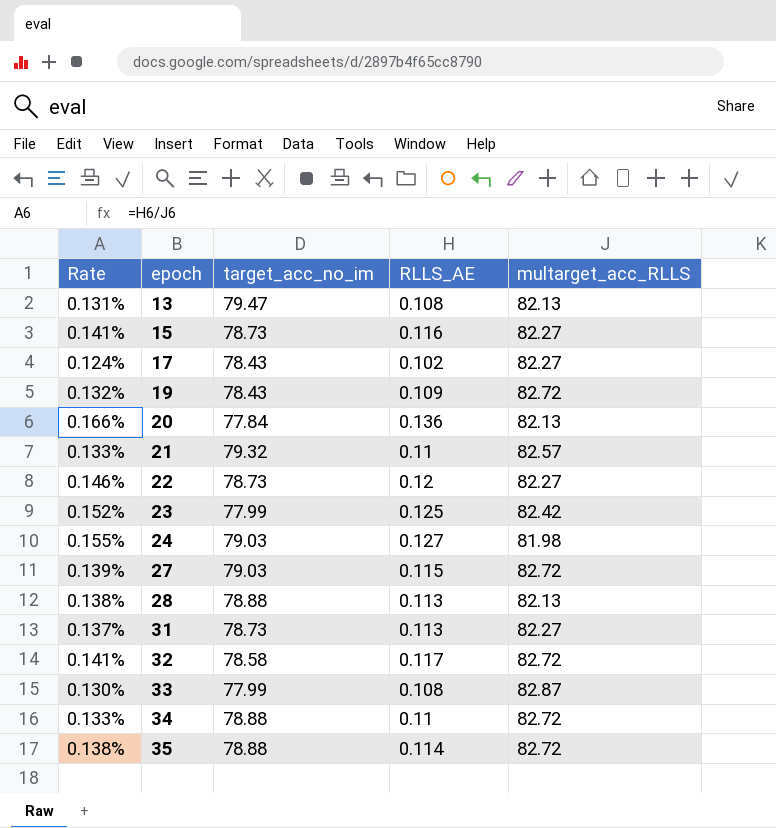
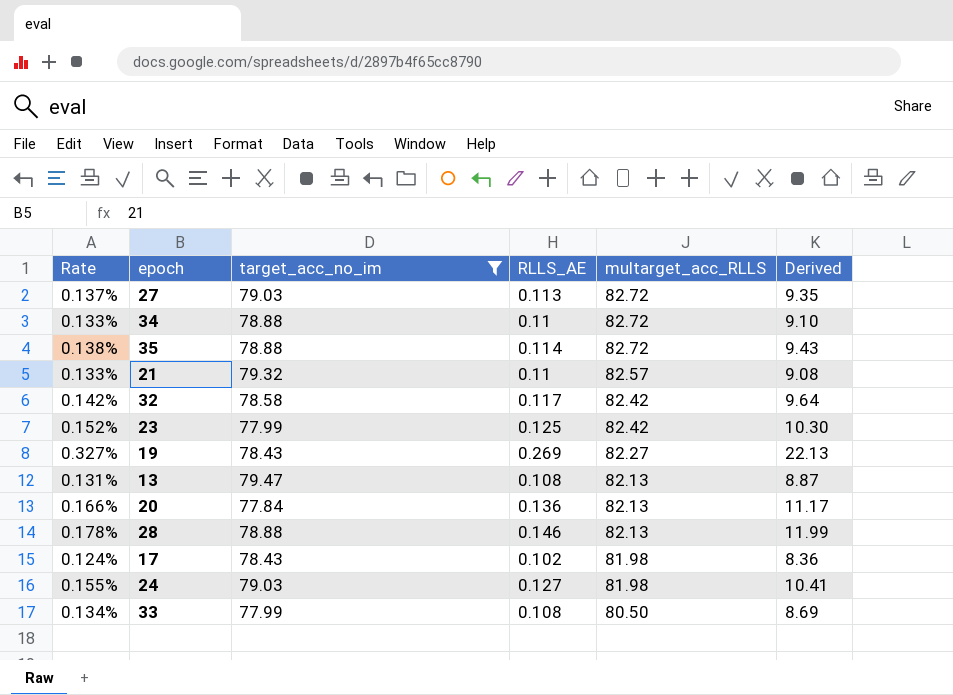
filter: none -> target_acc_no_im != 78.73
row order: epoch ascending -> multarget_acc_RLLS descending
column Derived | formula: none -> [RLLS_AE] * [multarget_acc_RLLS]
27 | Rate: 0.139% -> 0.137%
27 | RLLS_AE: 0.115 -> 0.113
32 | Rate: 0.141% -> 0.142%
32 | multarget_acc_RLLS: 82.72 -> 82.42
19 | Rate: 0.132% -> 0.327%
19 | RLLS_AE: 0.109 -> 0.269
19 | multarget_acc_RLLS: 82.72 -> 82.27
28 | Rate: 0.138% -> 0.178%
28 | RLLS_AE: 0.113 -> 0.146
17 | multarget_acc_RLLS: 82.27 -> 81.98
33 | Rate: 0.130% -> 0.134%
33 | multarget_acc_RLLS: 82.87 -> 80.50

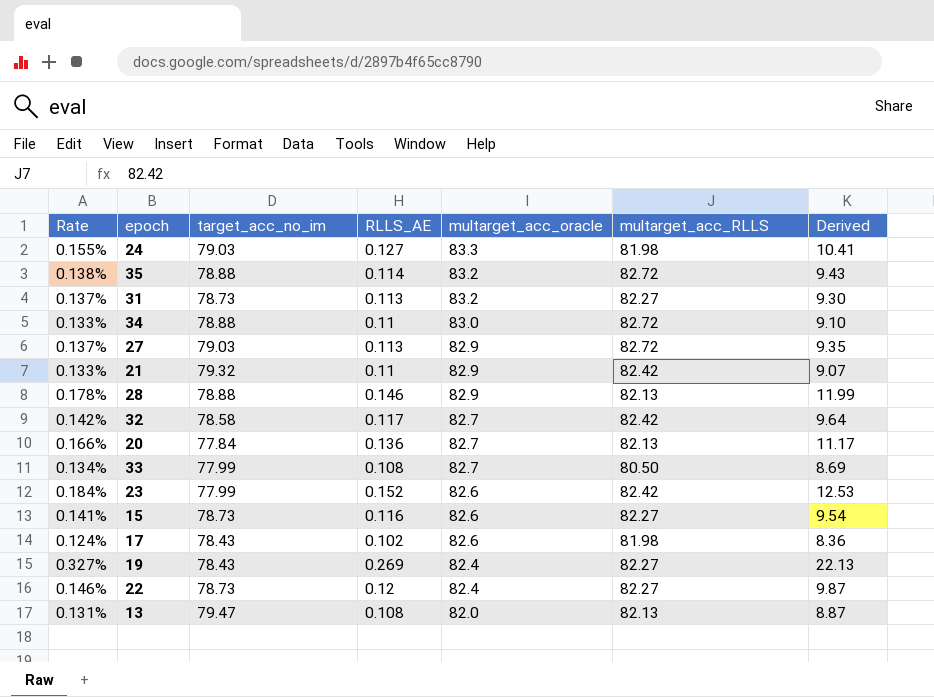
filter: target_acc_no_im != 78.73 -> none
row order: multarget_acc_RLLS descending -> multarget_acc_oracle descending
column multarget_acc_oracle | position: none -> 5
21 | multarget_acc_RLLS: 82.57 -> 82.42
21 | Derived: 9.08 -> 9.07
23 | Rate: 0.152% -> 0.184%
23 | RLLS_AE: 0.125 -> 0.152
23 | Derived: 10.30 -> 12.53

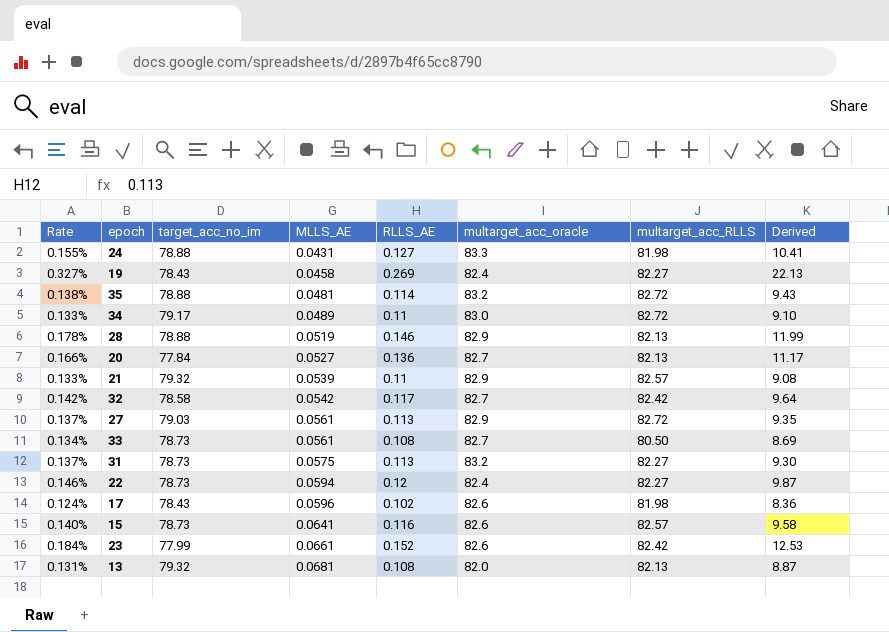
row order: multarget_acc_oracle descending -> MLLS_AE ascending
column MLLS_AE | position: none -> 4
24 | target_acc_no_im: 79.03 -> 78.88
34 | target_acc_no_im: 78.88 -> 79.17
21 | multarget_acc_RLLS: 82.42 -> 82.57
21 | Derived: 9.07 -> 9.08
33 | target_acc_no_im: 77.99 -> 78.73
15 | Rate: 0.141% -> 0.140%
15 | multarget_acc_RLLS: 82.27 -> 82.57
15 | Derived: 9.54 -> 9.58
13 | target_acc_no_im: 79.47 -> 79.32

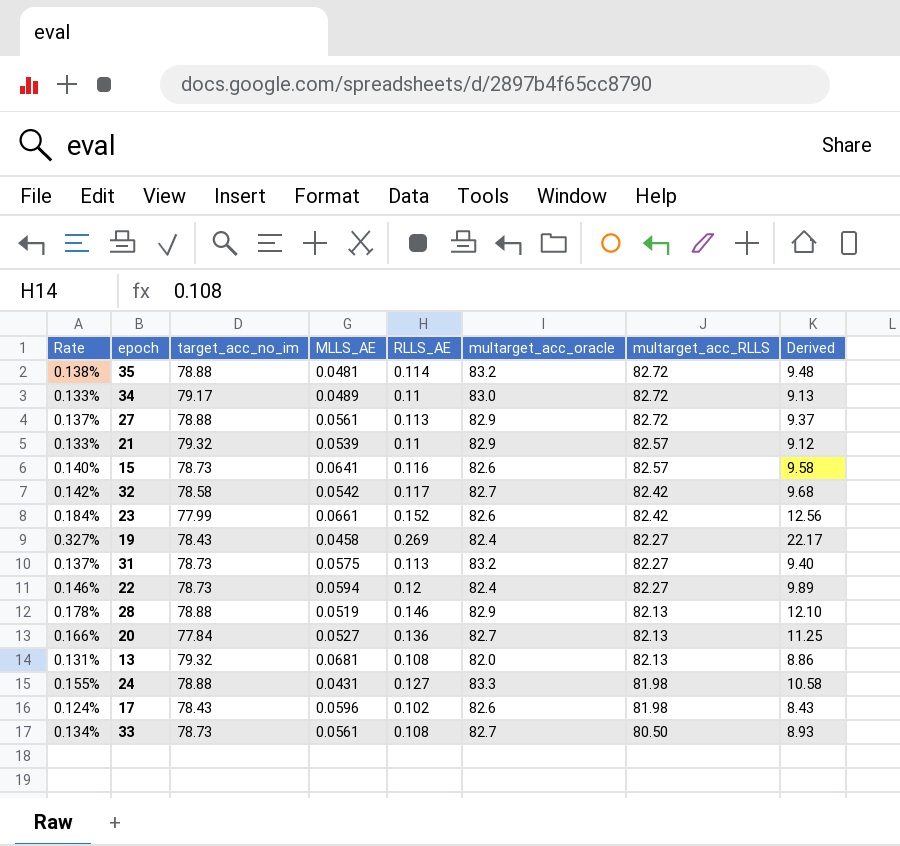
row order: MLLS_AE ascending -> multarget_acc_RLLS descending
column Derived | formula: [RLLS_AE] * [multarget_acc_RLLS] -> [RLLS_AE] * [multarget_acc_oracle]
27 | target_acc_no_im: 79.03 -> 78.88

